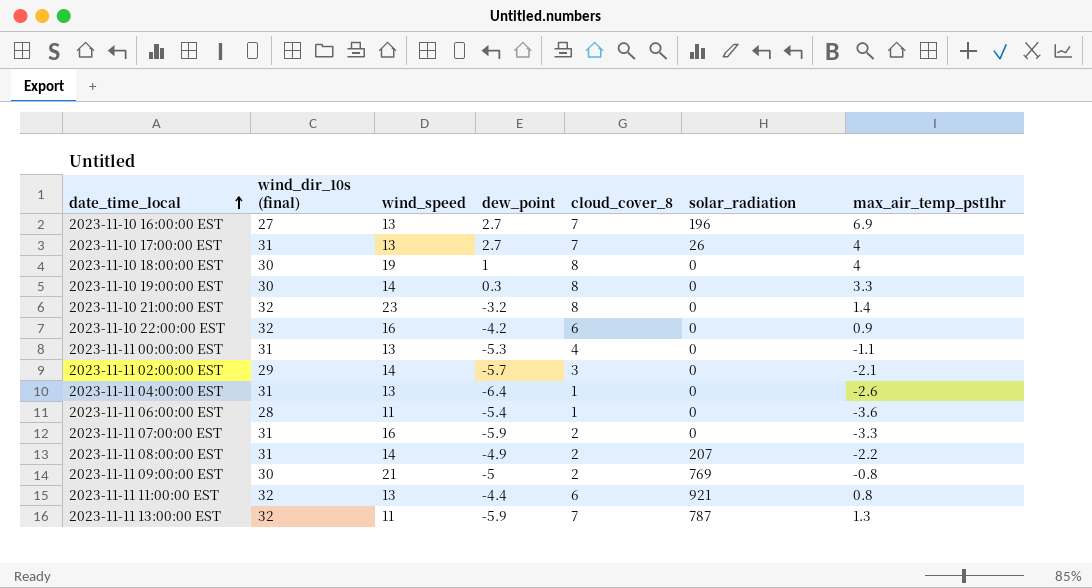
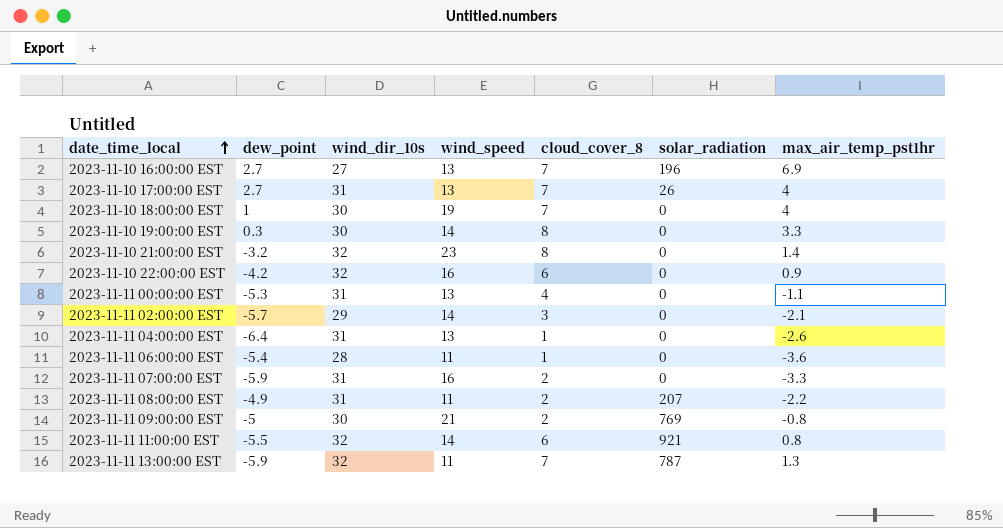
column dew_point | position: 4 -> 2
column name: wind_dir_10s (final) -> wind_dir_10s
2023-11-10 18:00:00 EST | cloud_cover_8: 8 -> 7
2023-11-11 08:00:00 EST | wind_speed: 14 -> 11
2023-11-11 11:00:00 EST | dew_point: -4.4 -> -5.5
2023-11-11 11:00:00 EST | wind_speed: 13 -> 14

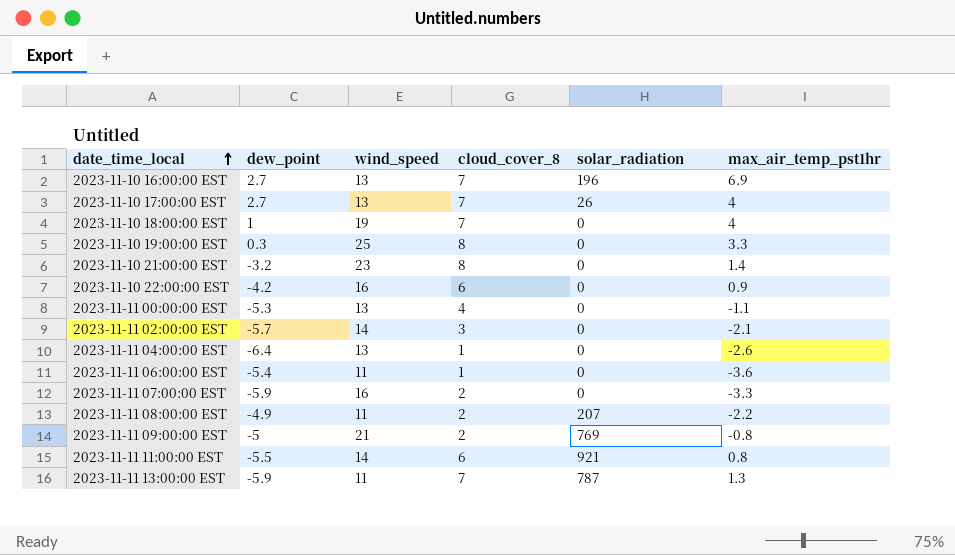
column wind_dir_10s | position: 3 -> none
2023-11-10 19:00:00 EST | wind_speed: 14 -> 25

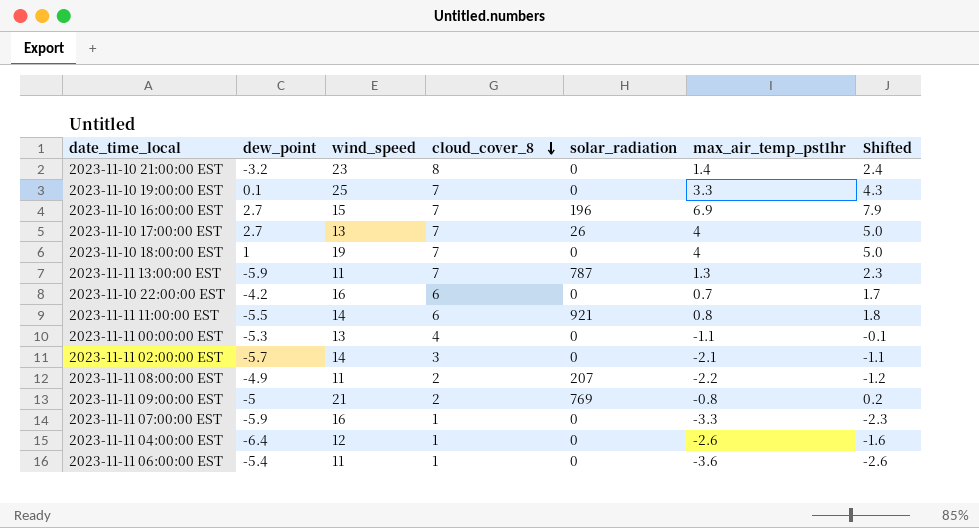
row order: date_time_local ascending -> cloud_cover_8 descending
column Shifted | formula: none -> [max_air_temp_pst1hr] + 1
2023-11-10 19:00:00 EST | dew_point: 0.3 -> 0.1
2023-11-10 19:00:00 EST | cloud_cover_8: 8 -> 7
2023-11-10 16:00:00 EST | wind_speed: 13 -> 15
2023-11-10 22:00:00 EST | max_air_temp_pst1hr: 0.9 -> 0.7
2023-11-11 07:00:00 EST | cloud_cover_8: 2 -> 1
2023-11-11 04:00:00 EST | wind_speed: 13 -> 12

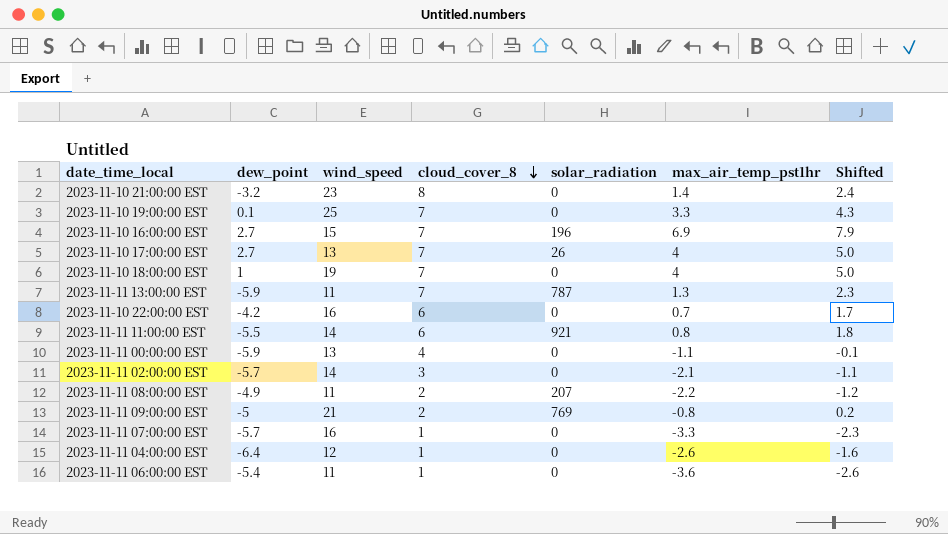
2023-11-11 00:00:00 EST | dew_point: -5.3 -> -5.9
2023-11-11 07:00:00 EST | dew_point: -5.9 -> -5.7

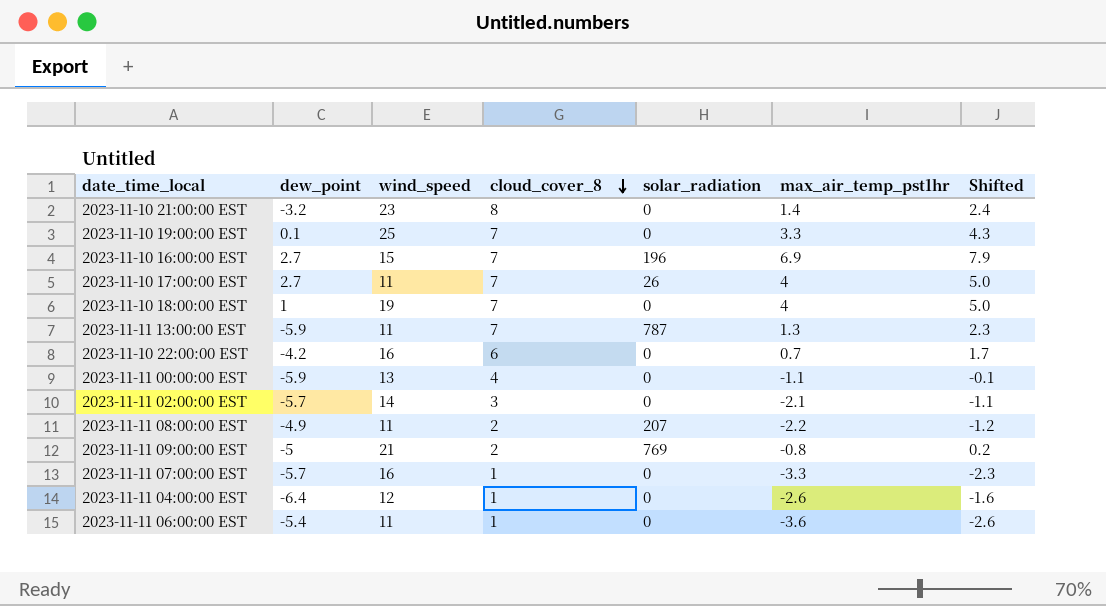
row 2023-11-11 11:00:00 EST: -5.5 | 14 | 6 | 921 | 0.8 | 1.8 -> none
2023-11-10 17:00:00 EST | wind_speed: 13 -> 11

